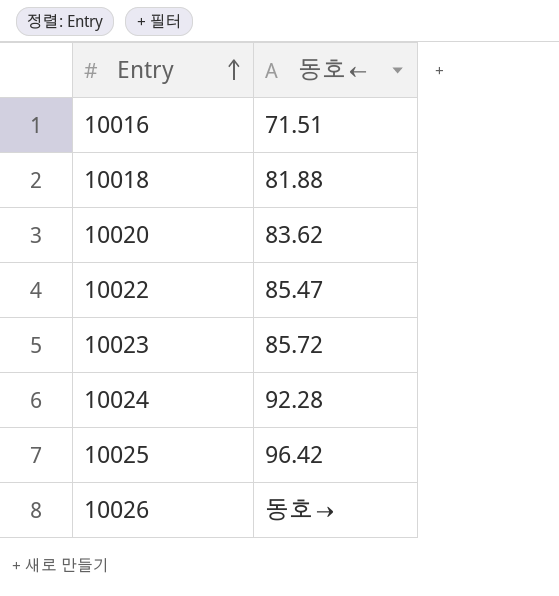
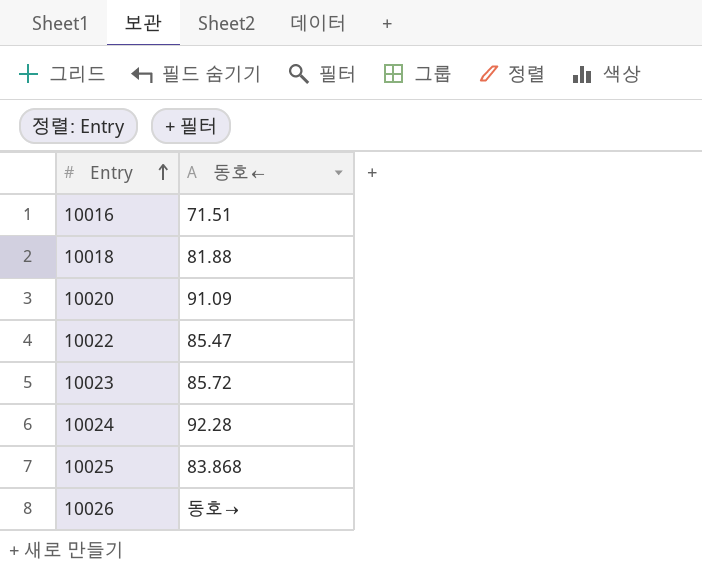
10020 | 동호←: 83.62 -> 91.09
10025 | 동호←: 96.42 -> 83.868

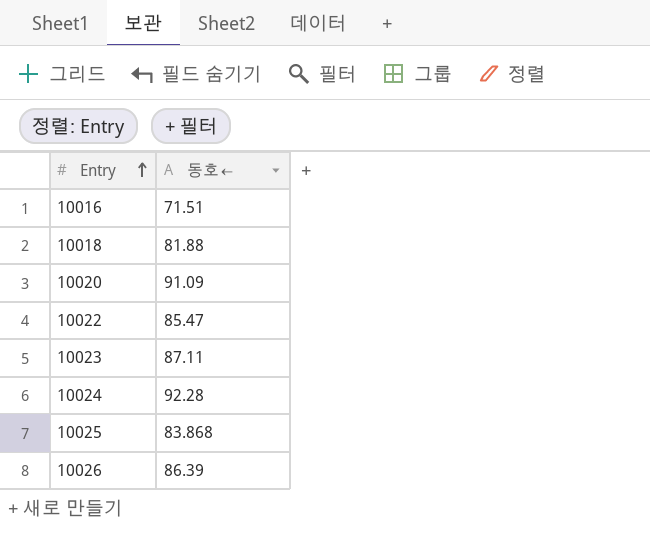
10023 | 동호←: 85.72 -> 87.11
10026 | 동호←: 동호→ -> 86.39

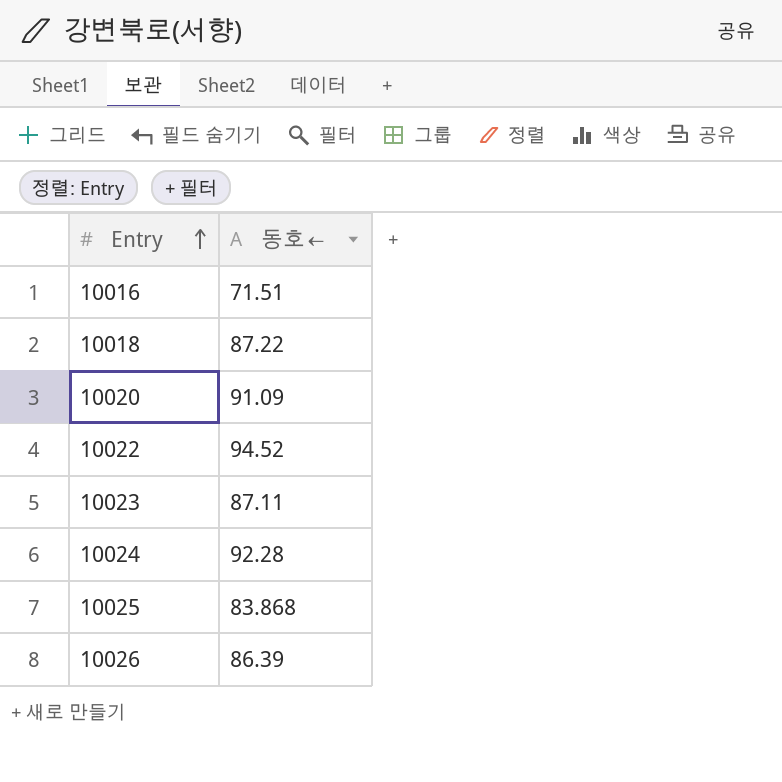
10018 | 동호←: 81.88 -> 87.22
10022 | 동호←: 85.47 -> 94.52

